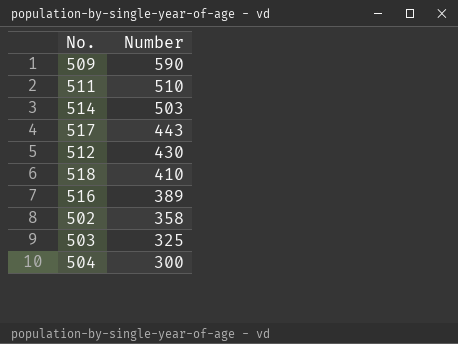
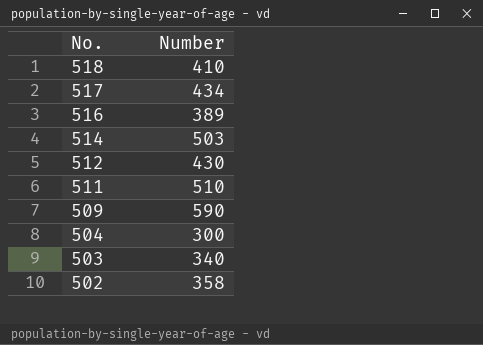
row order: Number descending -> No. descending
517 | Number: 443 -> 434
503 | Number: 325 -> 340

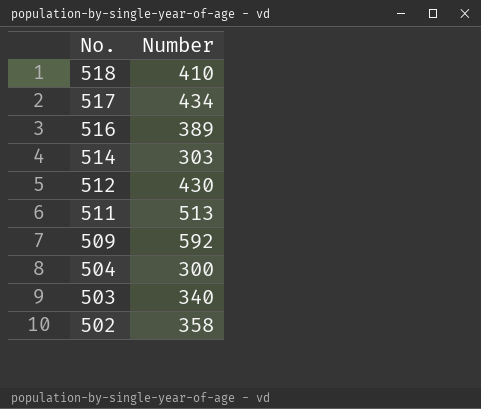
514 | Number: 503 -> 303
511 | Number: 510 -> 513
509 | Number: 590 -> 592

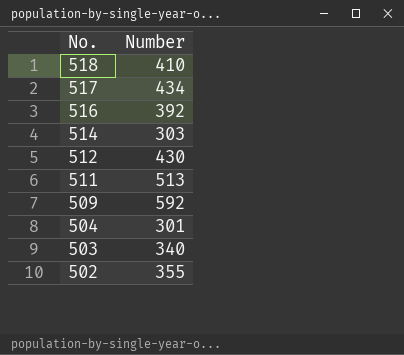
516 | Number: 389 -> 392
504 | Number: 300 -> 301
502 | Number: 358 -> 355

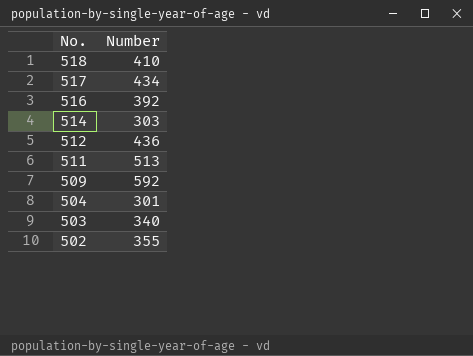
512 | Number: 430 -> 436

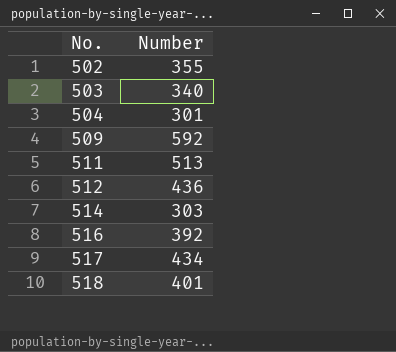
row order: No. descending -> No. ascending
518 | Number: 410 -> 401

